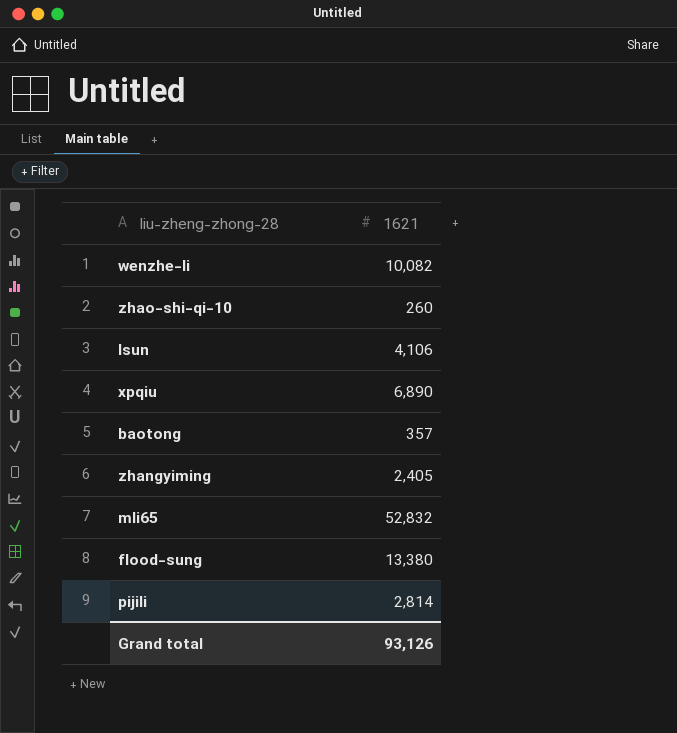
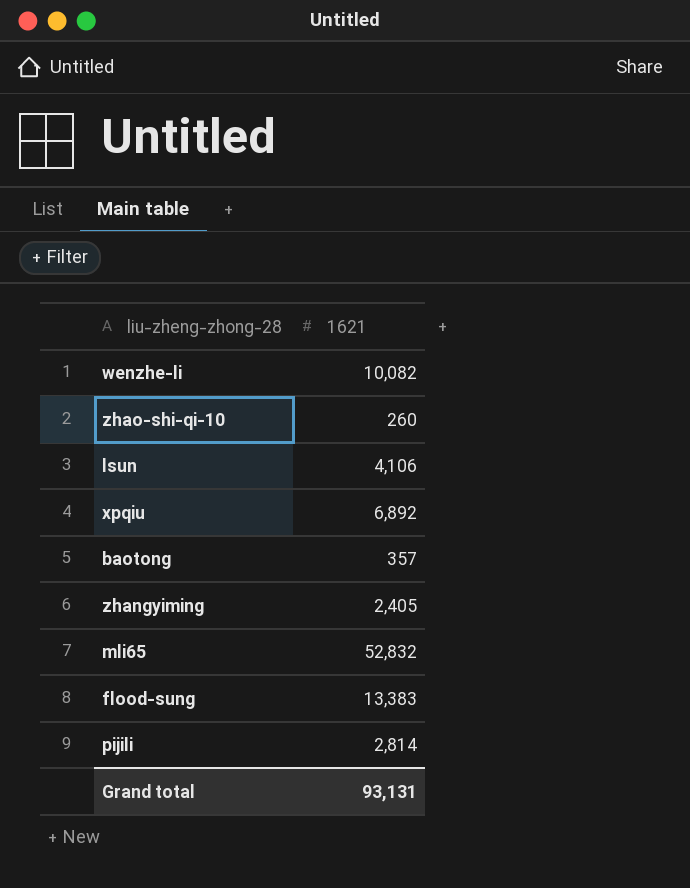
xpqiu | 1621: 6,890 -> 6,892
flood-sung | 1621: 13,380 -> 13,383
Grand total | 1621: 93,126 -> 93,131

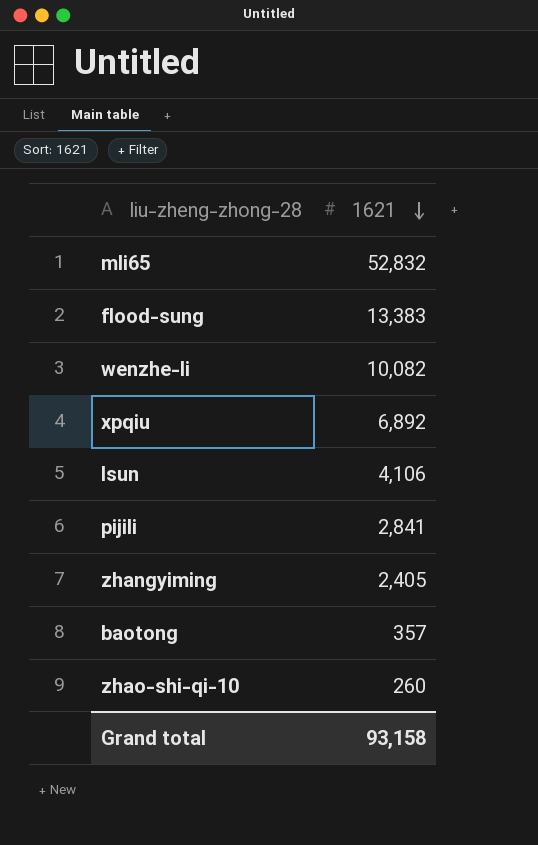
row order: none -> 1621 descending
pijili | 1621: 2,814 -> 2,841
Grand total | 1621: 93,131 -> 93,158

